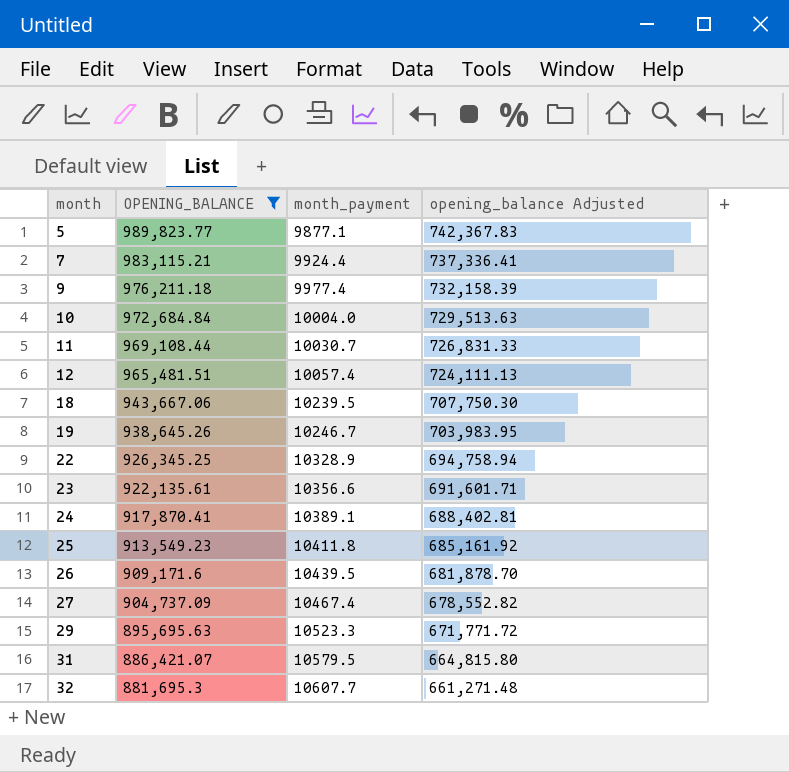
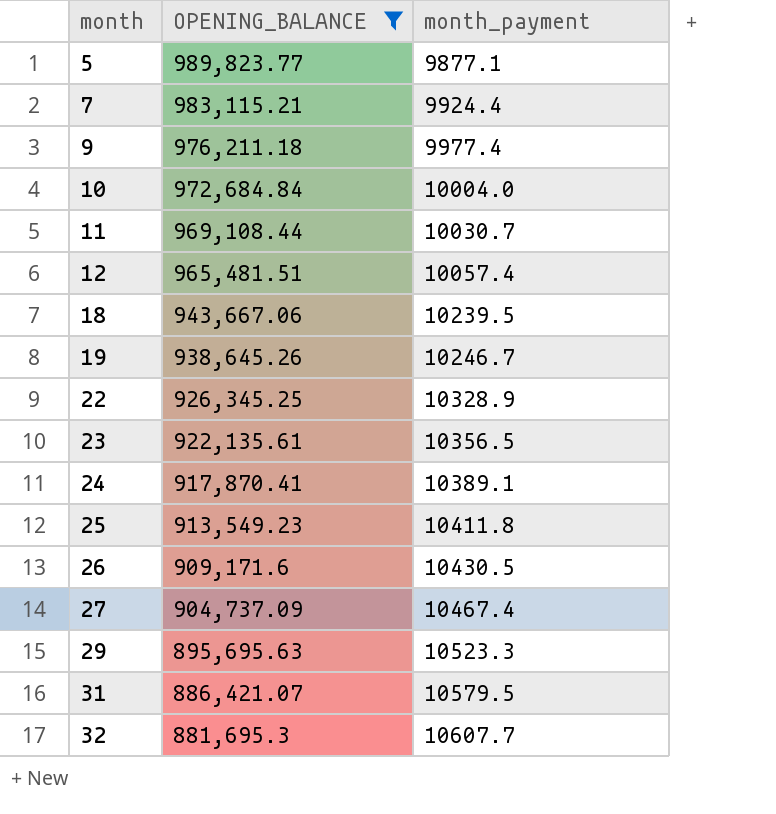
column opening_balance Adjusted | formula: [OPENING_BALANCE] * 0.75 -> none
23 | month_payment: 10356.6 -> 10356.5
26 | month_payment: 10439.5 -> 10430.5

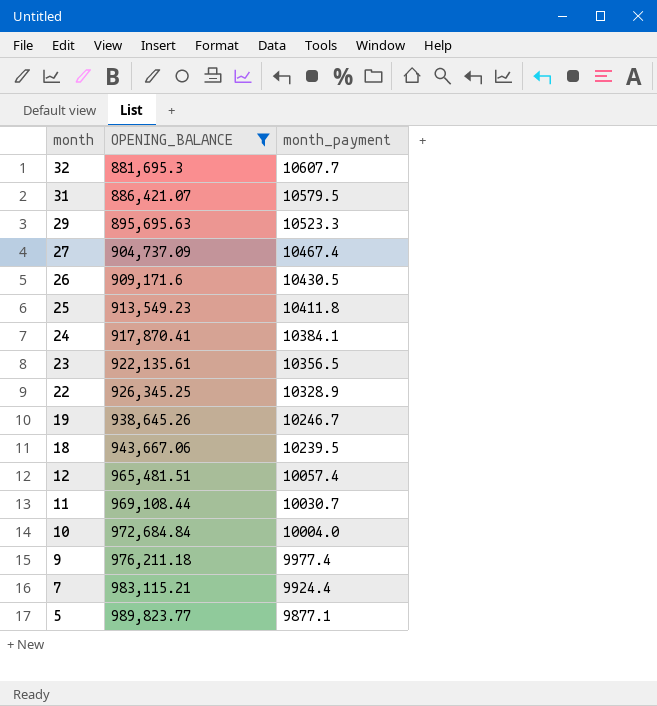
row order: month ascending -> month descending
24 | month_payment: 10389.1 -> 10384.1

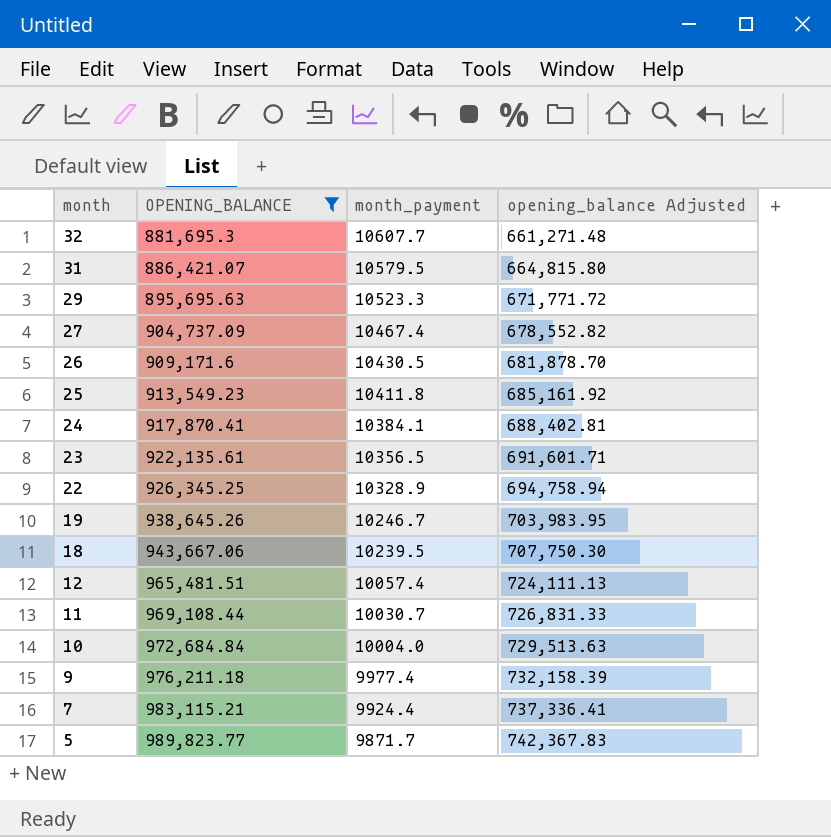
column opening_balance Adjusted | formula: none -> [OPENING_BALANCE] * 0.75
5 | month_payment: 9877.1 -> 9871.7

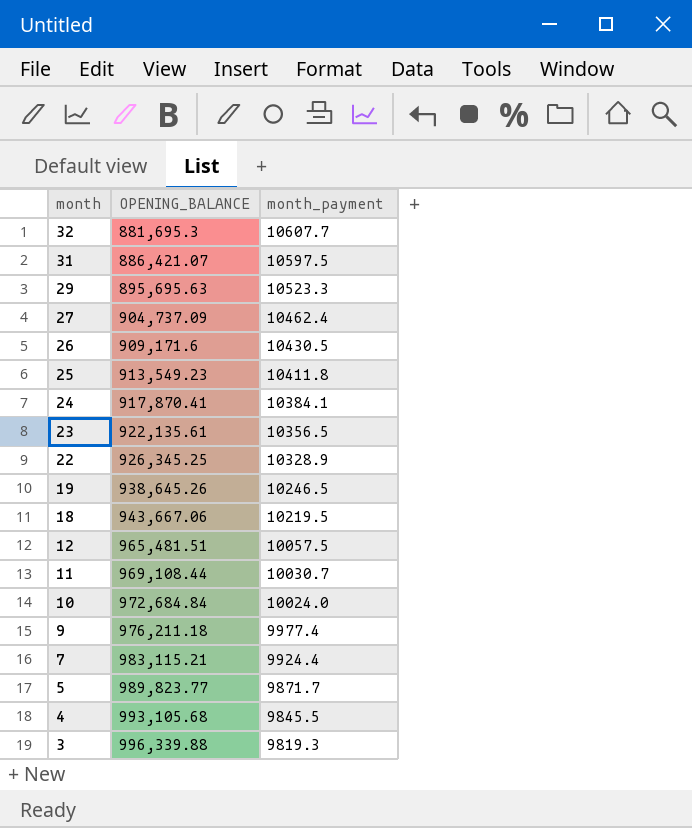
filter: OPENING_BALANCE <= 989,823.77 -> none
column opening_balance Adjusted | formula: [OPENING_BALANCE] * 0.75 -> none
31 | month_payment: 10579.5 -> 10597.5
27 | month_payment: 10467.4 -> 10462.4
19 | month_payment: 10246.7 -> 10246.5
18 | month_payment: 10239.5 -> 10219.5
12 | month_payment: 10057.4 -> 10057.5
10 | month_payment: 10004.0 -> 10024.0

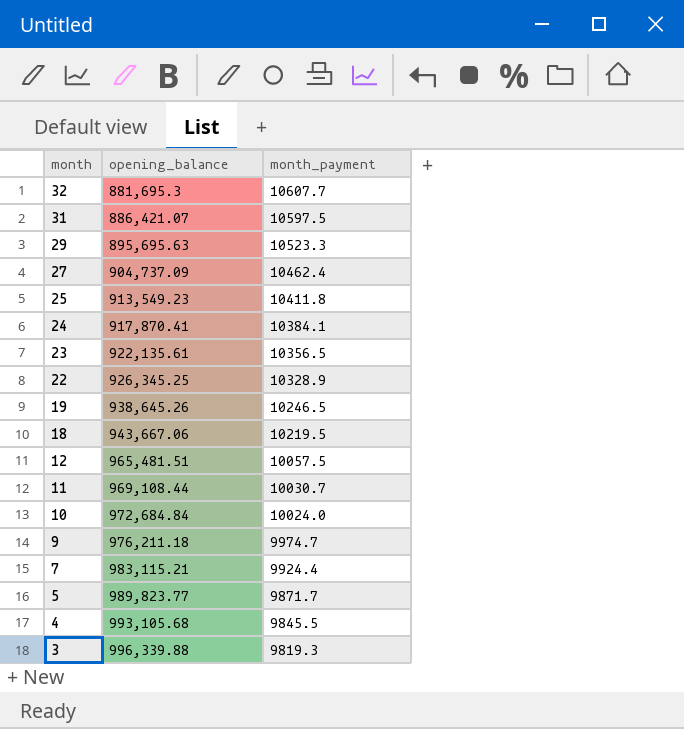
column name: OPENING_BALANCE -> opening_balance
row 26: 909,171.6 | 10430.5 -> none
9 | month_payment: 9977.4 -> 9974.7

